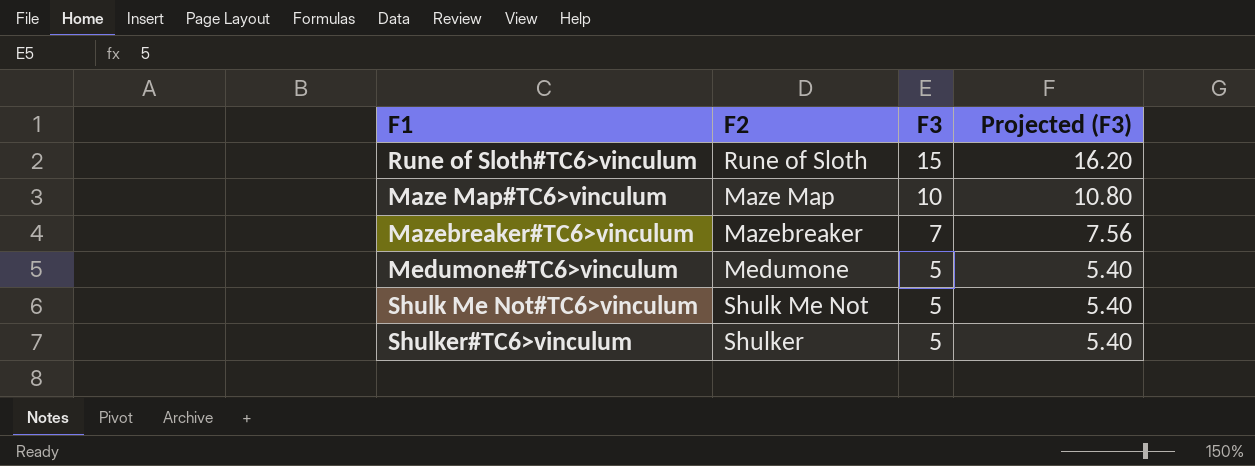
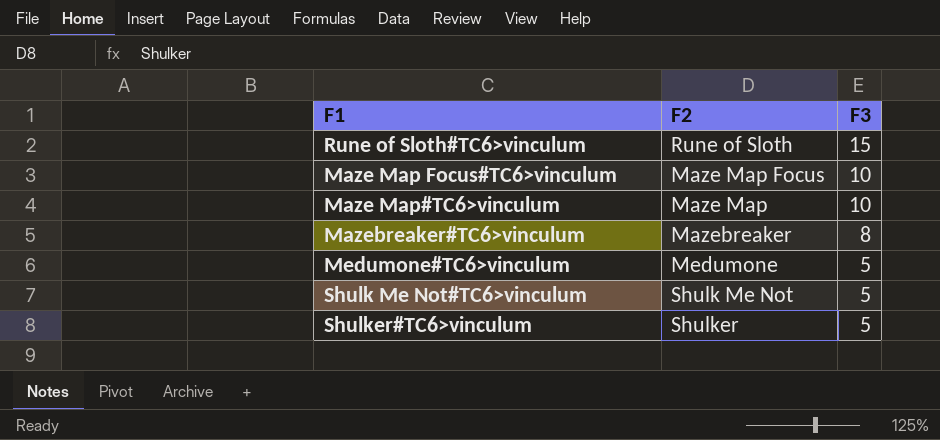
column Projected (F3) | formula: [F3] * 1.08 -> none
row Maze Map Focus#TC6>vinculum: none -> Maze Map Focus | 10
Mazebreaker#TC6>vinculum | F3: 7 -> 8

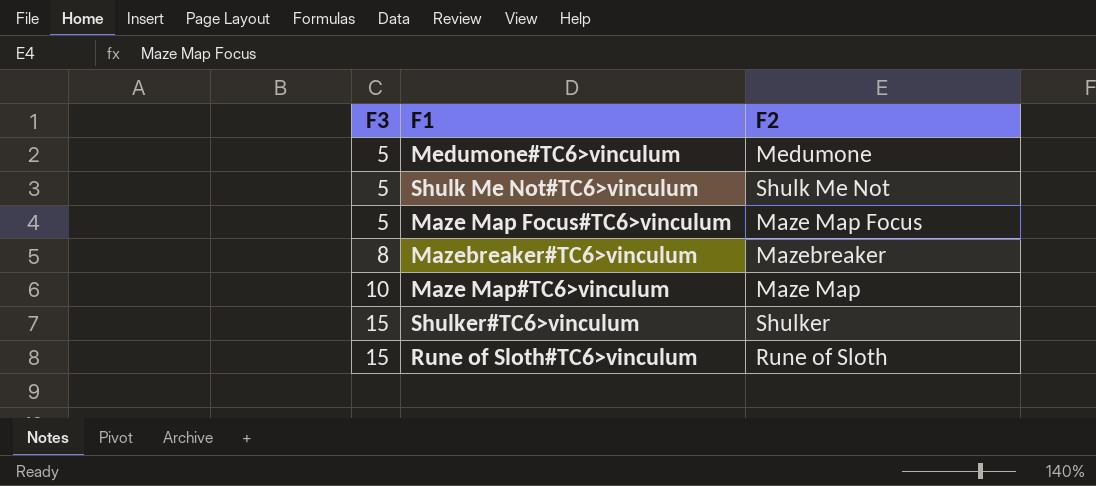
row order: F3 descending -> F3 ascending
column F3 | position: 3 -> 1
Maze Map Focus#TC6>vinculum | F3: 10 -> 5
Shulker#TC6>vinculum | F3: 5 -> 15

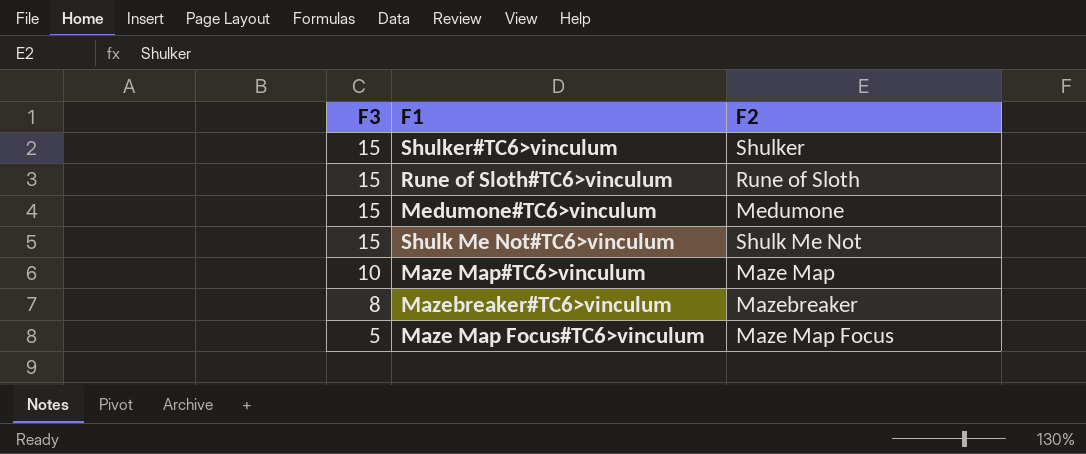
row order: F3 ascending -> F3 descending
Medumone#TC6>vinculum | F3: 5 -> 15
Shulk Me Not#TC6>vinculum | F3: 5 -> 15

